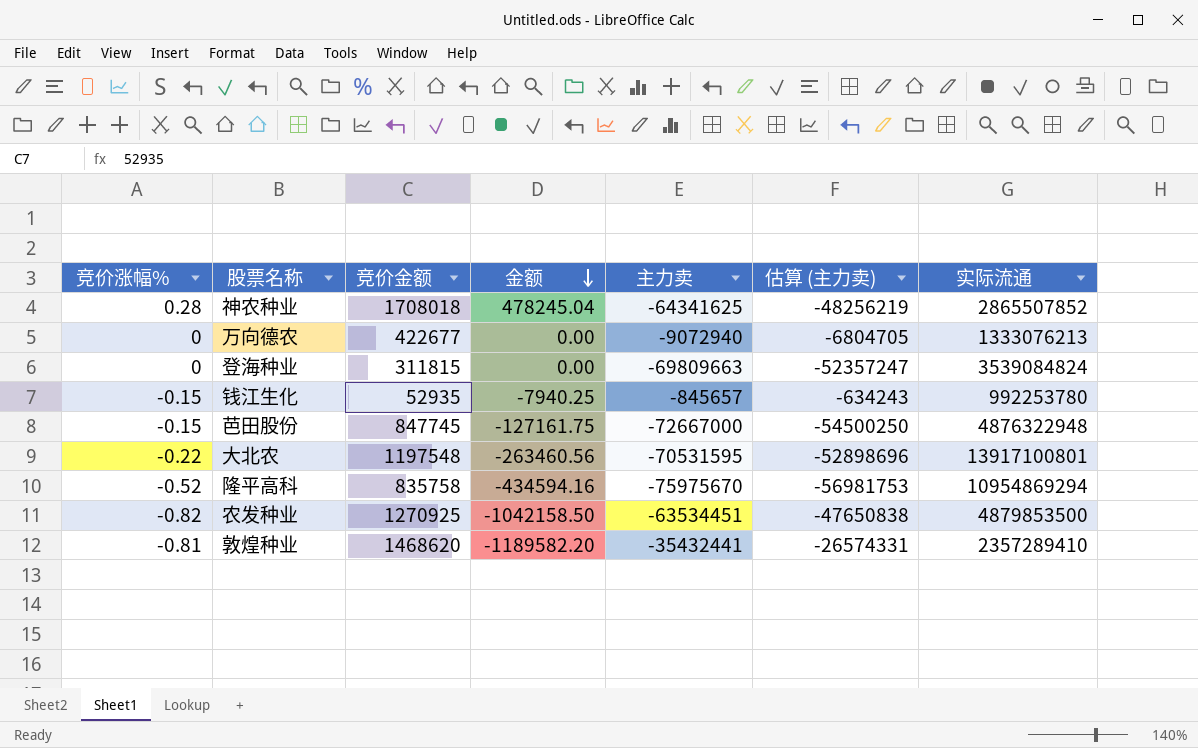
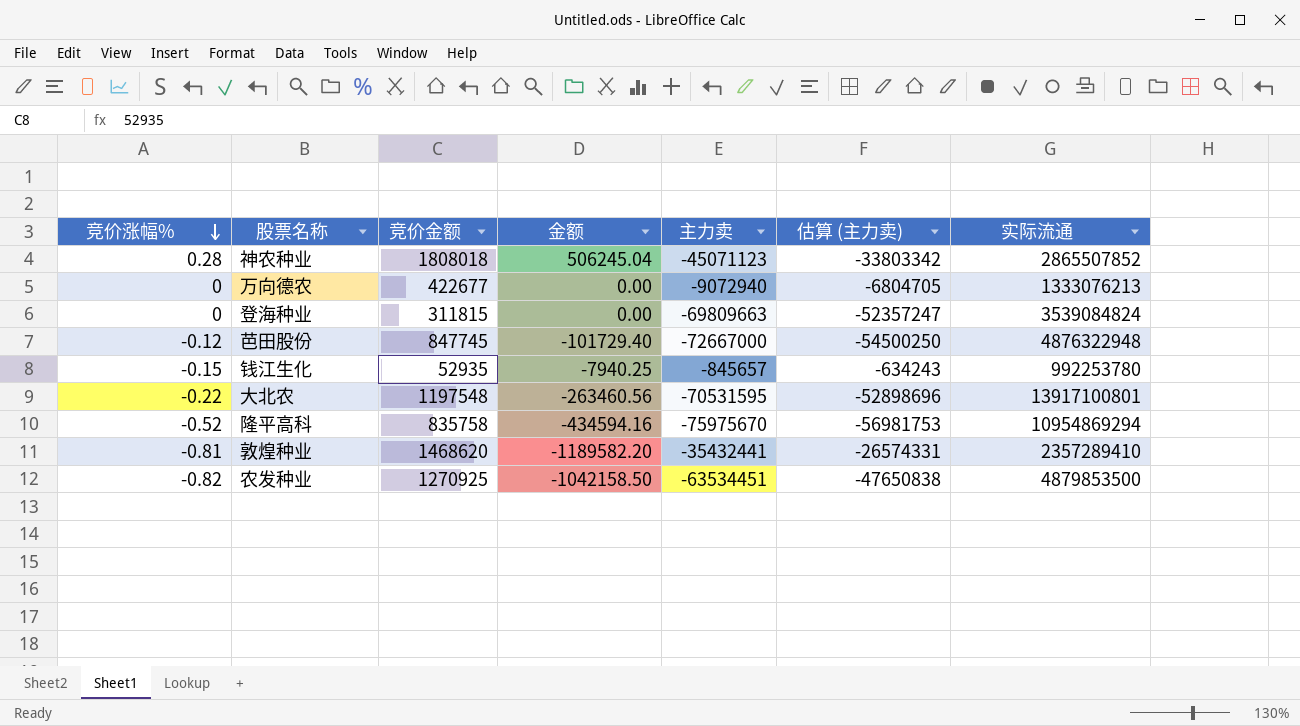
row order: 金额 descending -> 竞价涨幅% descending
神农种业 | 竞价金额: 1708018 -> 1808018
神农种业 | 金额: 478245.04 -> 506245.04
神农种业 | 主力卖: -64341625 -> -45071123
神农种业 | 估算 (主力卖): -48256219 -> -33803342
芭田股份 | 竞价涨幅%: -0.15 -> -0.12
芭田股份 | 金额: -127161.75 -> -101729.40

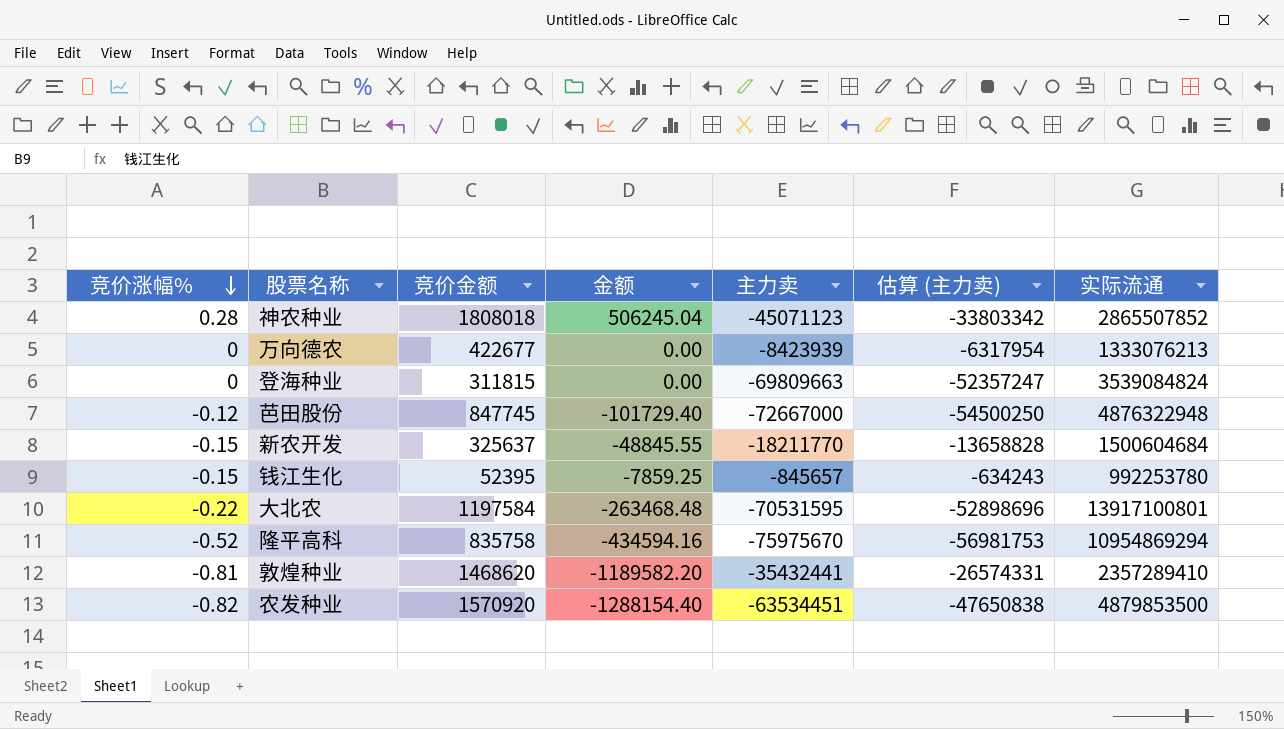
万向德农 | 主力卖: -9072940 -> -8423939
万向德农 | 估算 (主力卖): -6804705 -> -6317954
row 新农开发: none -> -0.15 | 325637 | -48845.55 | -18211770 | -13658828 | 1500604684
钱江生化 | 竞价金额: 52935 -> 52395
钱江生化 | 金额: -7940.25 -> -7859.25
大北农 | 竞价金额: 1197548 -> 1197584
大北农 | 金额: -263460.56 -> -263468.48
农发种业 | 竞价金额: 1270925 -> 1570920
农发种业 | 金额: -1042158.50 -> -1288154.40

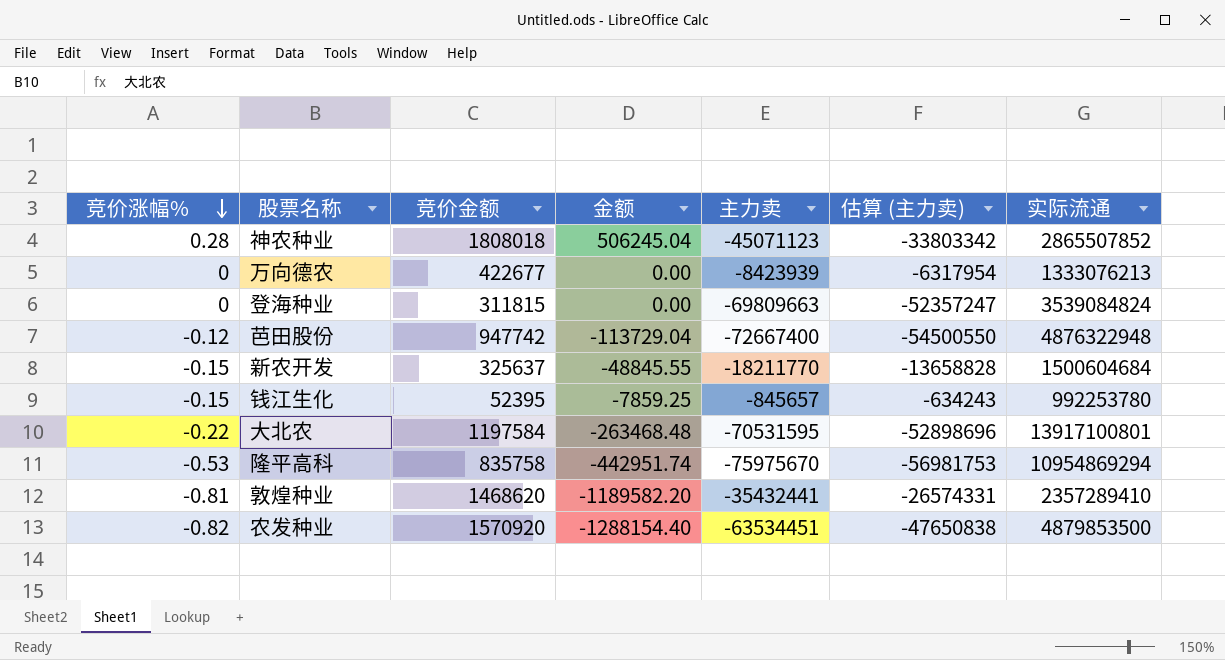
芭田股份 | 竞价金额: 847745 -> 947742
芭田股份 | 金额: -101729.40 -> -113729.04
芭田股份 | 主力卖: -72667000 -> -72667400
芭田股份 | 估算 (主力卖): -54500250 -> -54500550
隆平高科 | 竞价涨幅%: -0.52 -> -0.53
隆平高科 | 金额: -434594.16 -> -442951.74

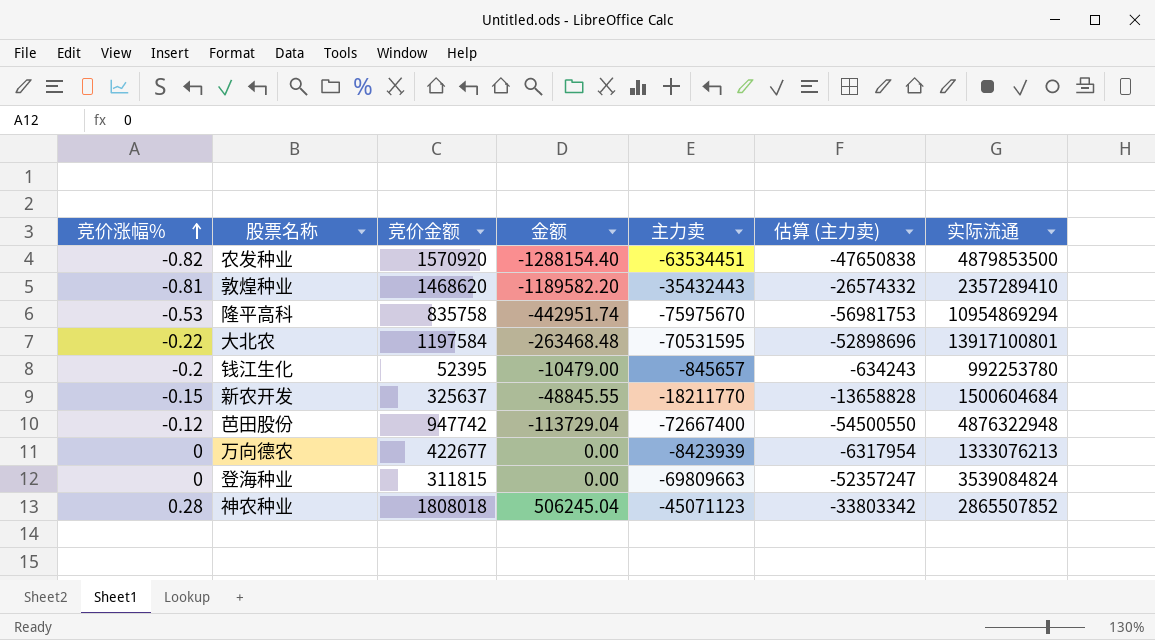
row order: 竞价涨幅% descending -> 竞价涨幅% ascending
敦煌种业 | 主力卖: -35432441 -> -35432443
敦煌种业 | 估算 (主力卖): -26574331 -> -26574332
钱江生化 | 竞价涨幅%: -0.15 -> -0.2
钱江生化 | 金额: -7859.25 -> -10479.00

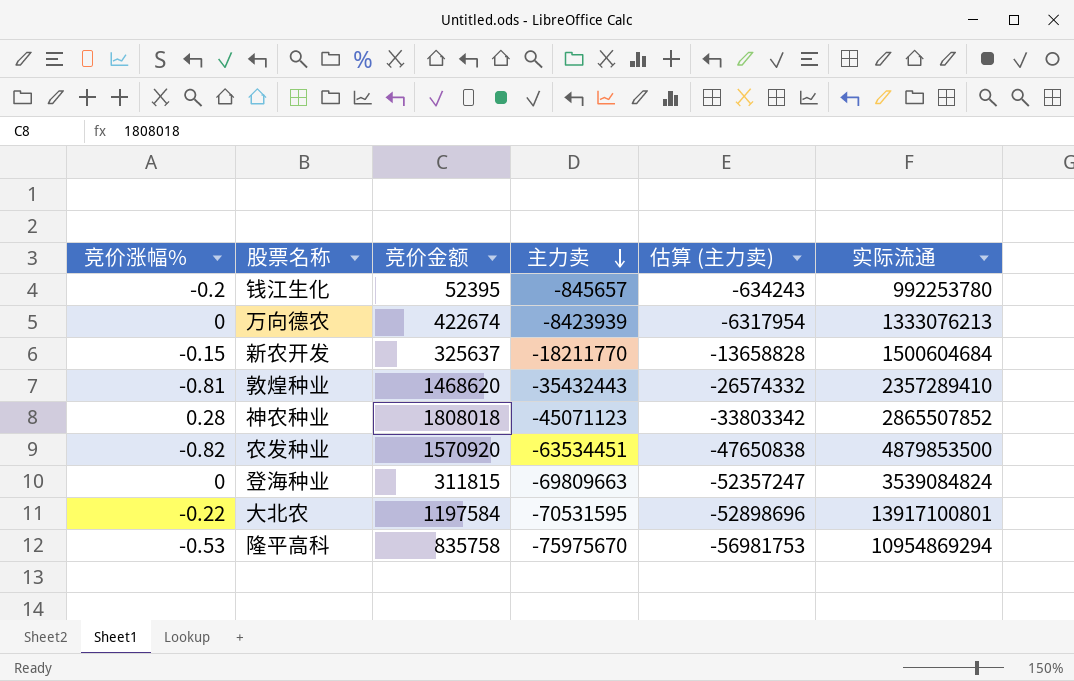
row order: 竞价涨幅% ascending -> 主力卖 descending
column 金额 | formula: [竞价涨幅%] * [竞价金额] -> none
row 芭田股份: -0.12 | 947742 | -113729.04 | -72667400 | -54500550 | 4876322948 -> none
万向德农 | 竞价金额: 422677 -> 422674

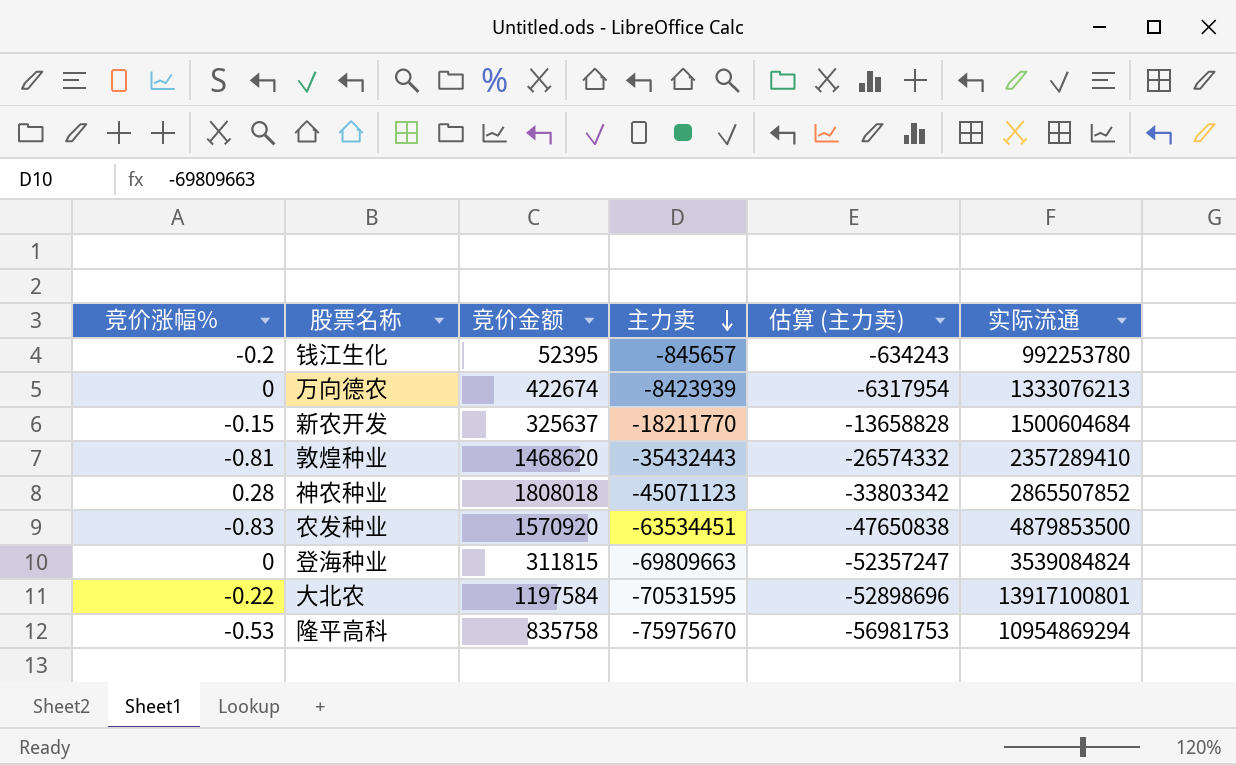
农发种业 | 竞价涨幅%: -0.82 -> -0.83

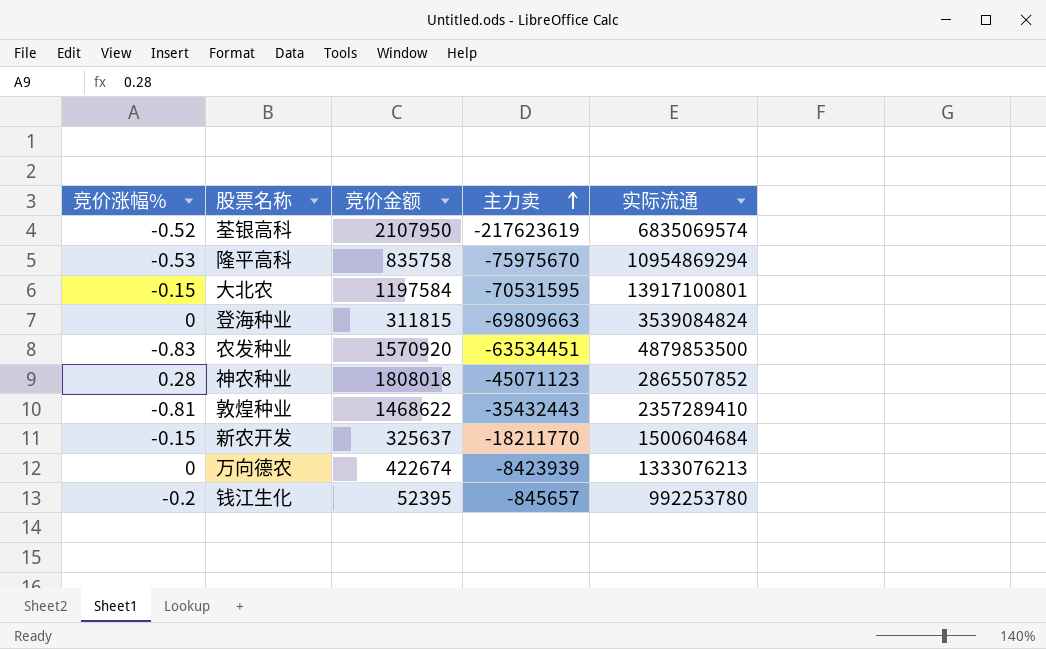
row order: 主力卖 descending -> 主力卖 ascending
column 估算 (主力卖) | formula: [主力卖] * 0.75 -> none
row 荃银高科: none -> -0.52 | 2107950 | -217623619 | 6835069574
大北农 | 竞价涨幅%: -0.22 -> -0.15
敦煌种业 | 竞价金额: 1468620 -> 1468622

